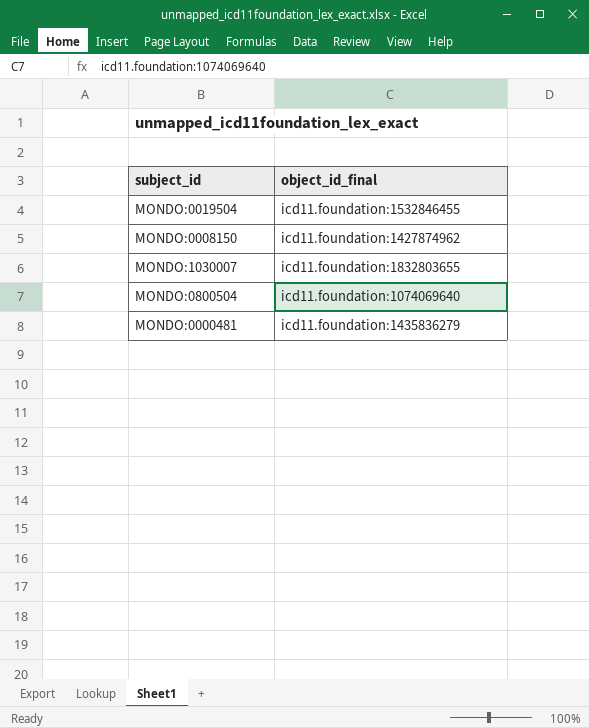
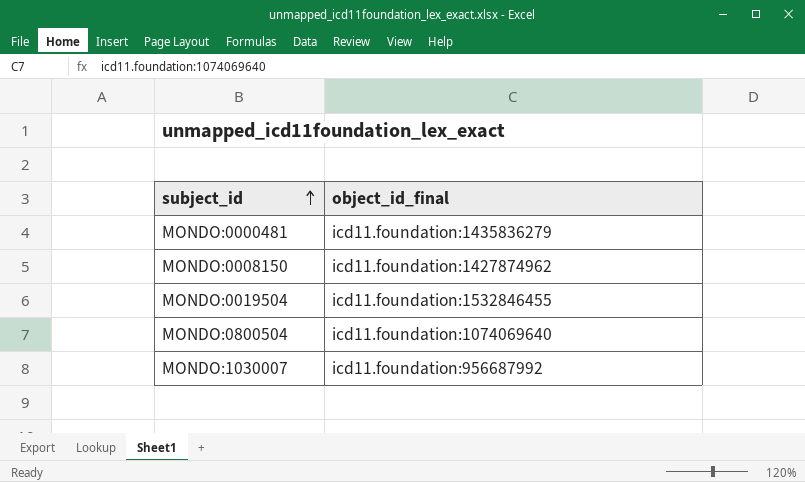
row order: none -> subject_id ascending
MONDO:1030007 | object_id_final: icd11.foundation:1832803655 -> icd11.foundation:956687992

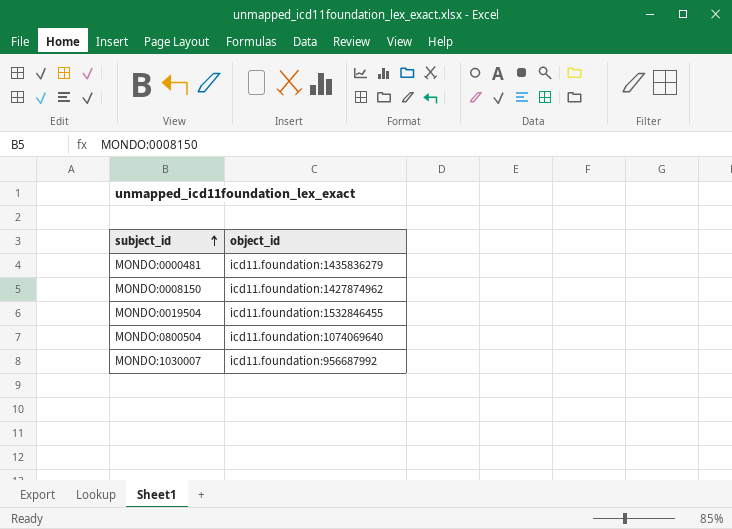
column name: object_id_final -> object_id

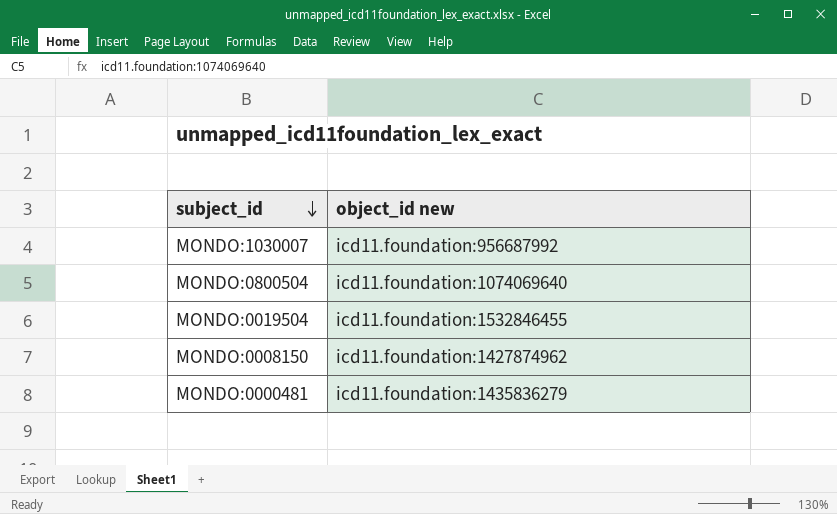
row order: subject_id ascending -> subject_id descending
column name: object_id -> object_id new

